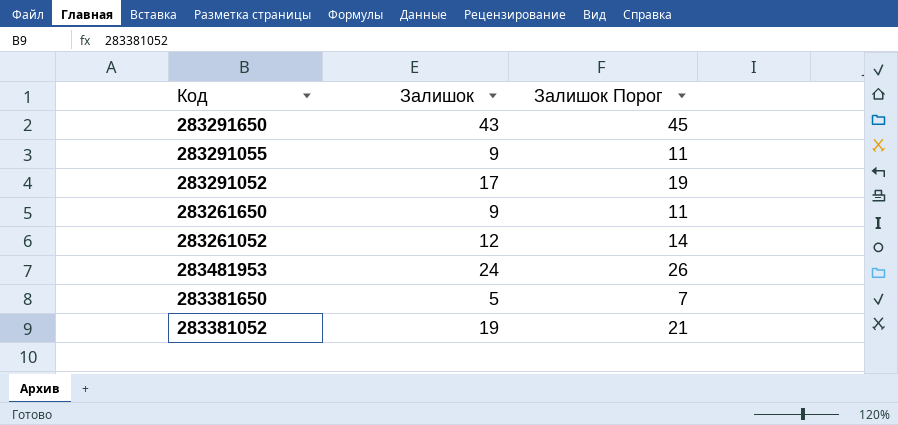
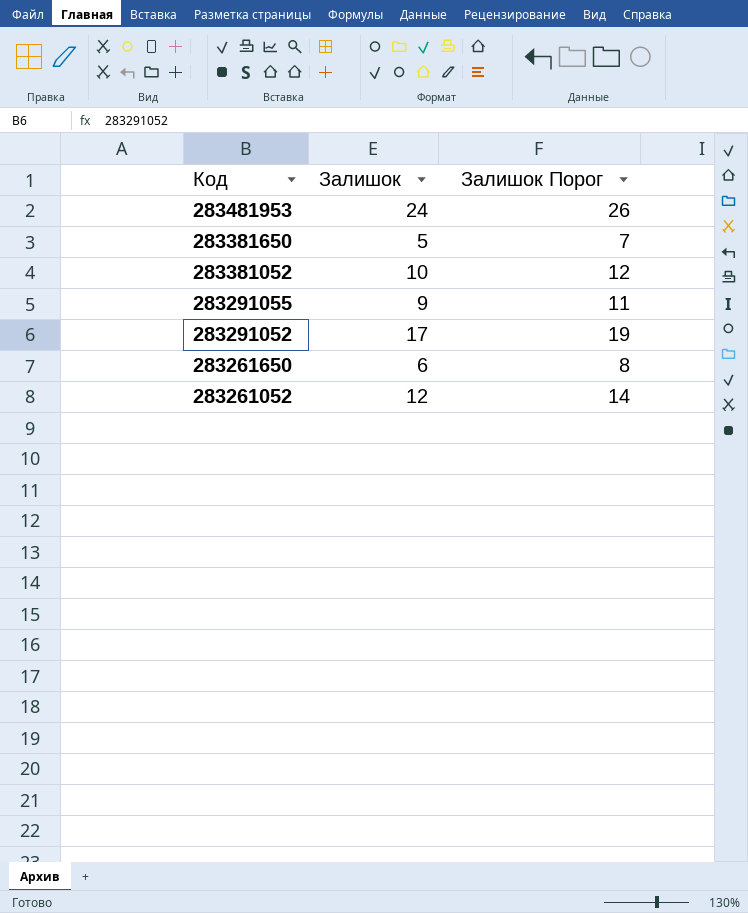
row order: none -> Код descending
row 283291650: 43 | 45 -> none
283381052 | Залишок: 19 -> 10
283381052 | Залишок Порог: 21 -> 12
283261650 | Залишок: 9 -> 6
283261650 | Залишок Порог: 11 -> 8

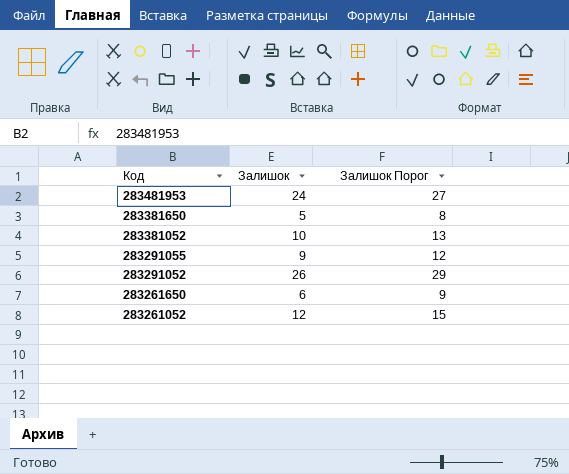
column Залишок Порог | formula: [Залишок] + 2 -> [Залишок] + 3
283291052 | Залишок: 17 -> 26

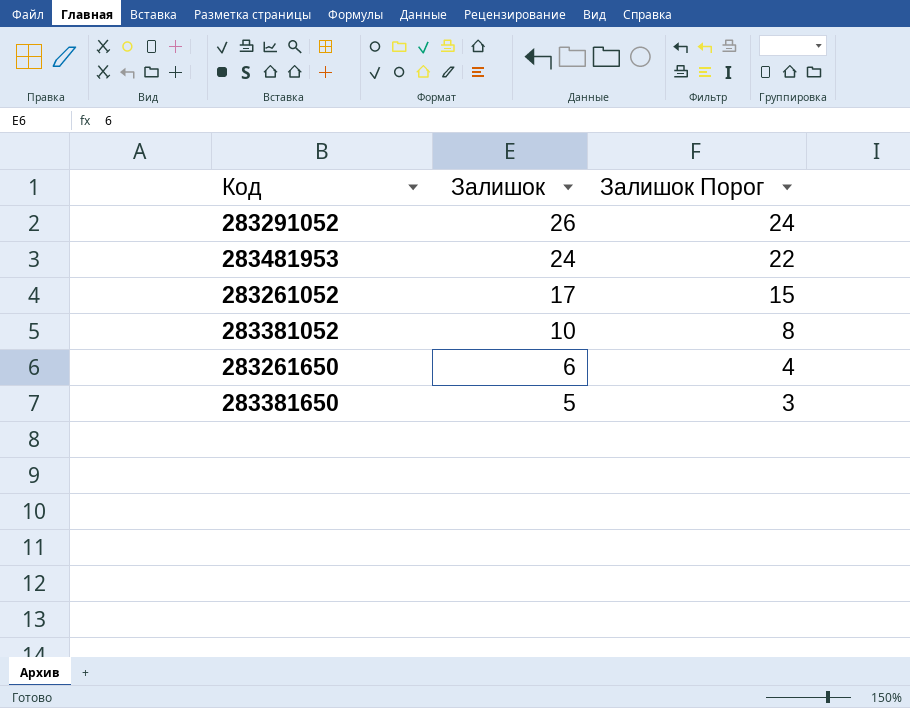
row order: Код descending -> Залишок descending
column Залишок Порог | formula: [Залишок] + 3 -> [Залишок] - 2
row 283291055: 9 | 12 -> none
283261052 | Залишок: 12 -> 17

